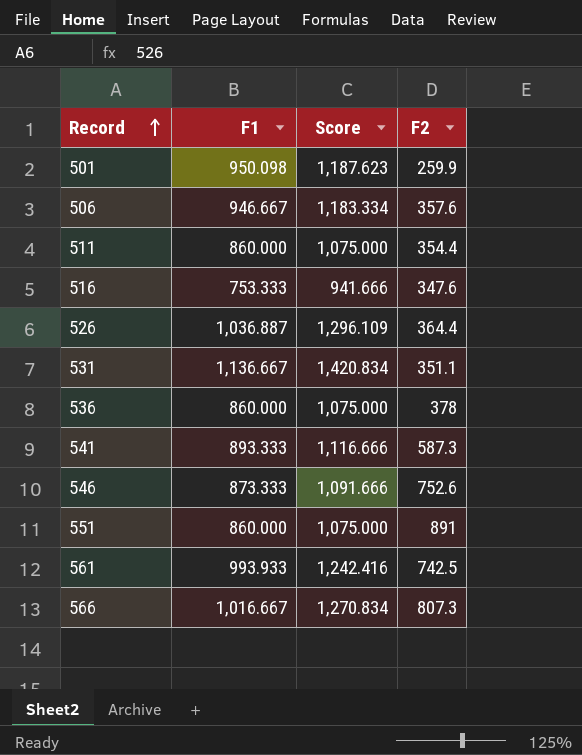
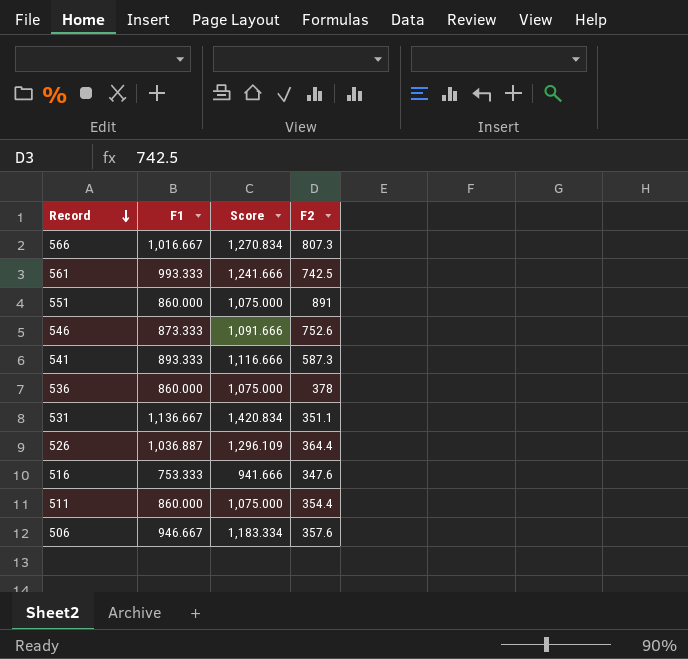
row order: Record ascending -> Record descending
row 501: 950.098 | 1,187.623 | 259.9 -> none
561 | F1: 993.933 -> 993.333
561 | Score: 1,242.416 -> 1,241.666

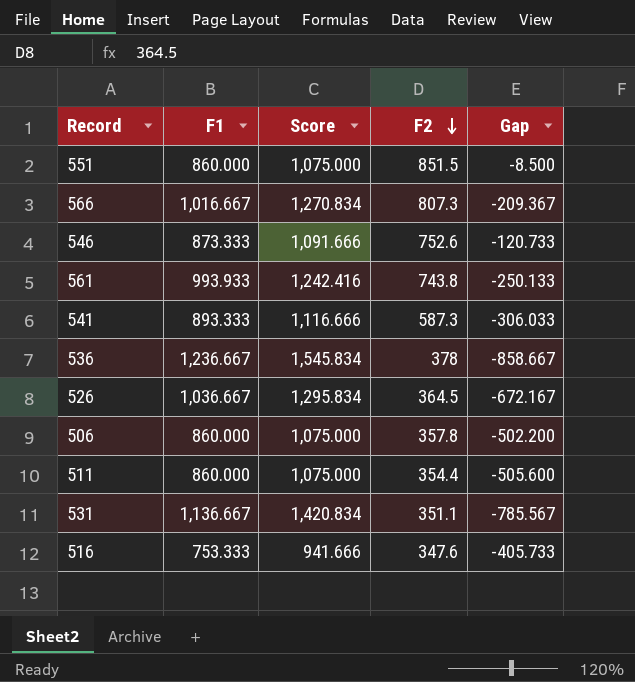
row order: Record descending -> F2 descending
column Gap | formula: none -> [F2] - [F1]
551 | F2: 891 -> 851.5
561 | F1: 993.333 -> 993.933
561 | Score: 1,241.666 -> 1,242.416
561 | F2: 742.5 -> 743.8
536 | F1: 860.000 -> 1,236.667
536 | Score: 1,075.000 -> 1,545.834
526 | F1: 1,036.887 -> 1,036.667
526 | Score: 1,296.109 -> 1,295.834
526 | F2: 364.4 -> 364.5
506 | F1: 946.667 -> 860.000
506 | Score: 1,183.334 -> 1,075.000
506 | F2: 357.6 -> 357.8

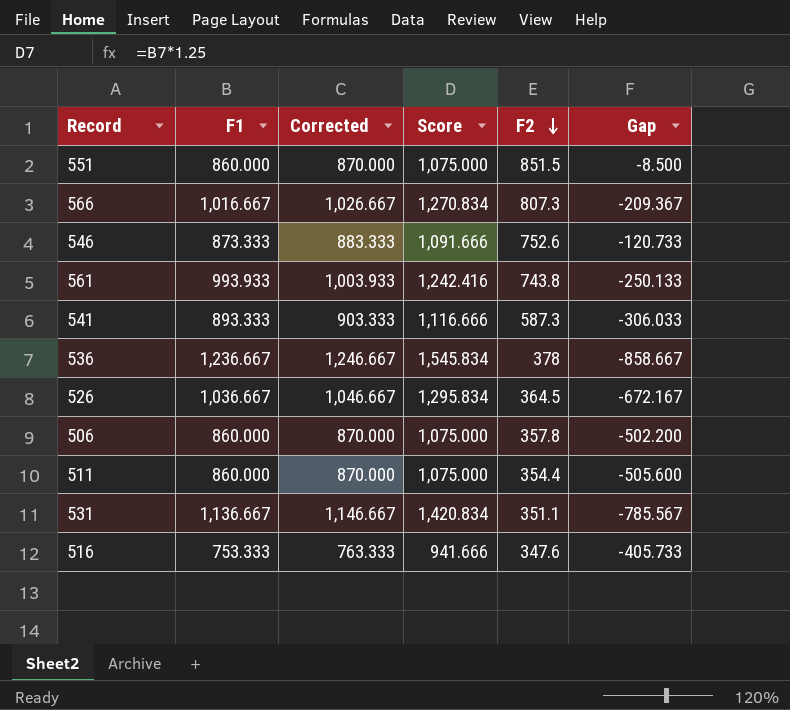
column Corrected | formula: none -> [F1] + 10

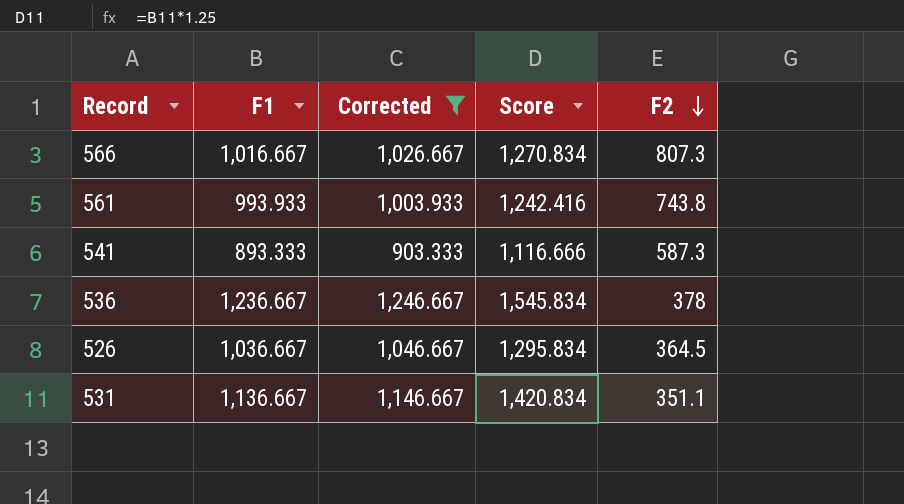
filter: none -> Corrected >= 903.333
column Gap | formula: [F2] - [F1] -> none

